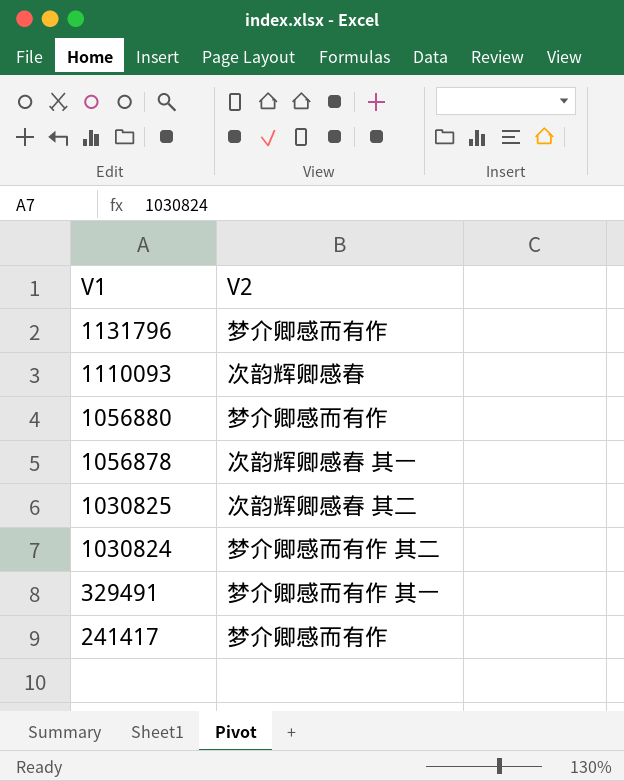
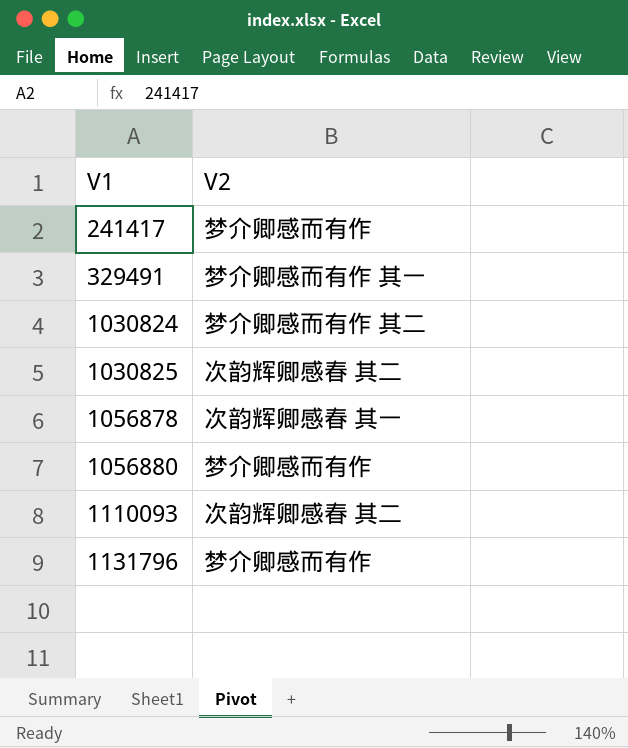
row order: V1 descending -> V1 ascending
1110093 | V2: 次韵辉卿感春 -> 次韵辉卿感春 其二

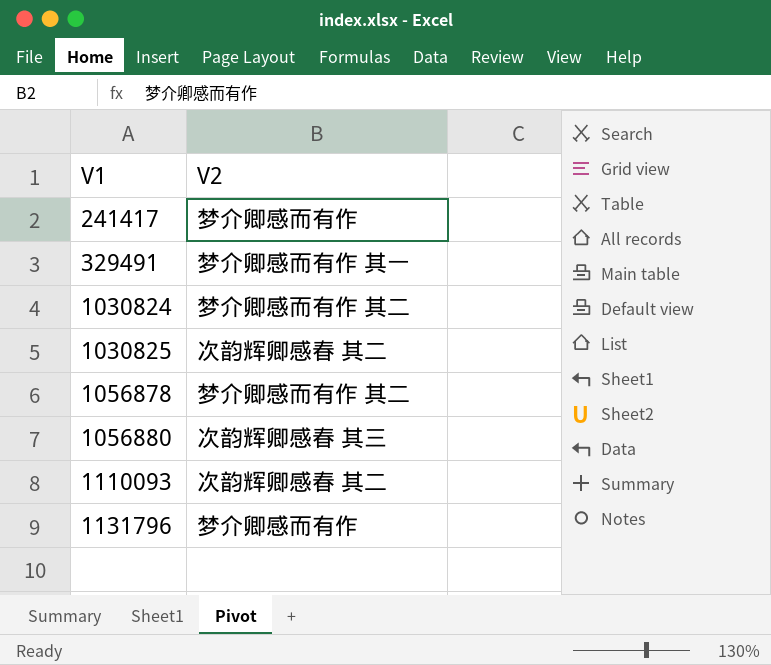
1056878 | V2: 次韵辉卿感春 其一 -> 梦介卿感而有作 其二
1056880 | V2: 梦介卿感而有作 -> 次韵辉卿感春 其三

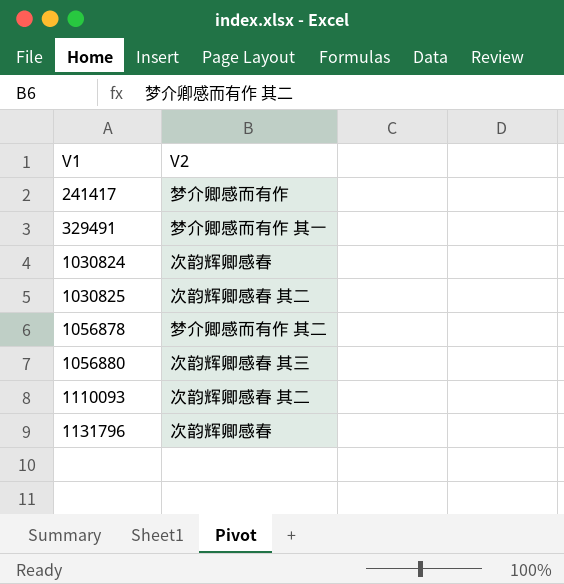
1030824 | V2: 梦介卿感而有作 其二 -> 次韵辉卿感春
1131796 | V2: 梦介卿感而有作 -> 次韵辉卿感春

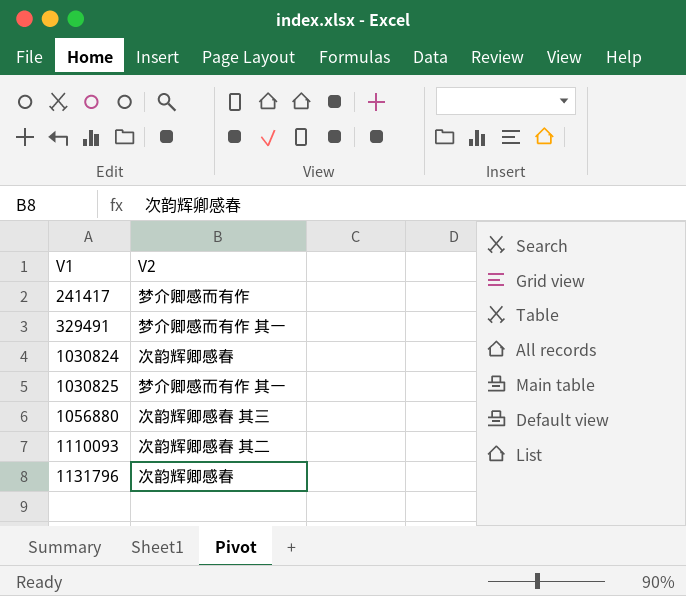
row 1056878: 梦介卿感而有作 其二 -> none
1030825 | V2: 次韵辉卿感春 其二 -> 梦介卿感而有作 其一

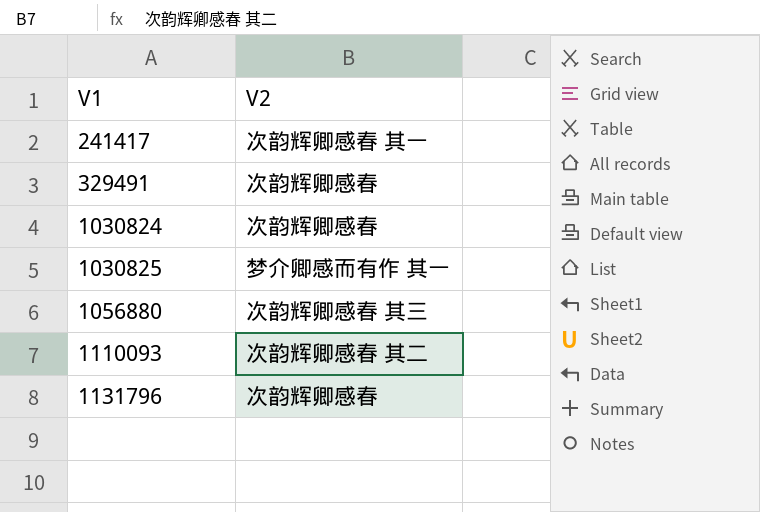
241417 | V2: 梦介卿感而有作 -> 次韵辉卿感春 其一
329491 | V2: 梦介卿感而有作 其一 -> 次韵辉卿感春

